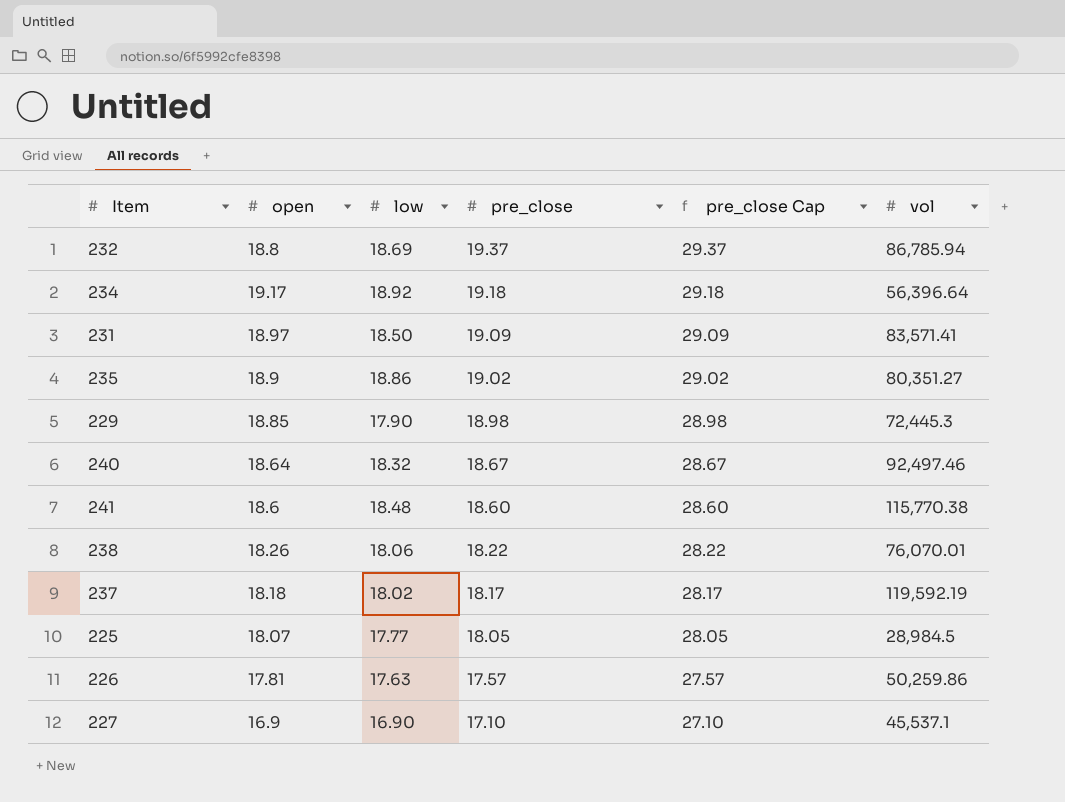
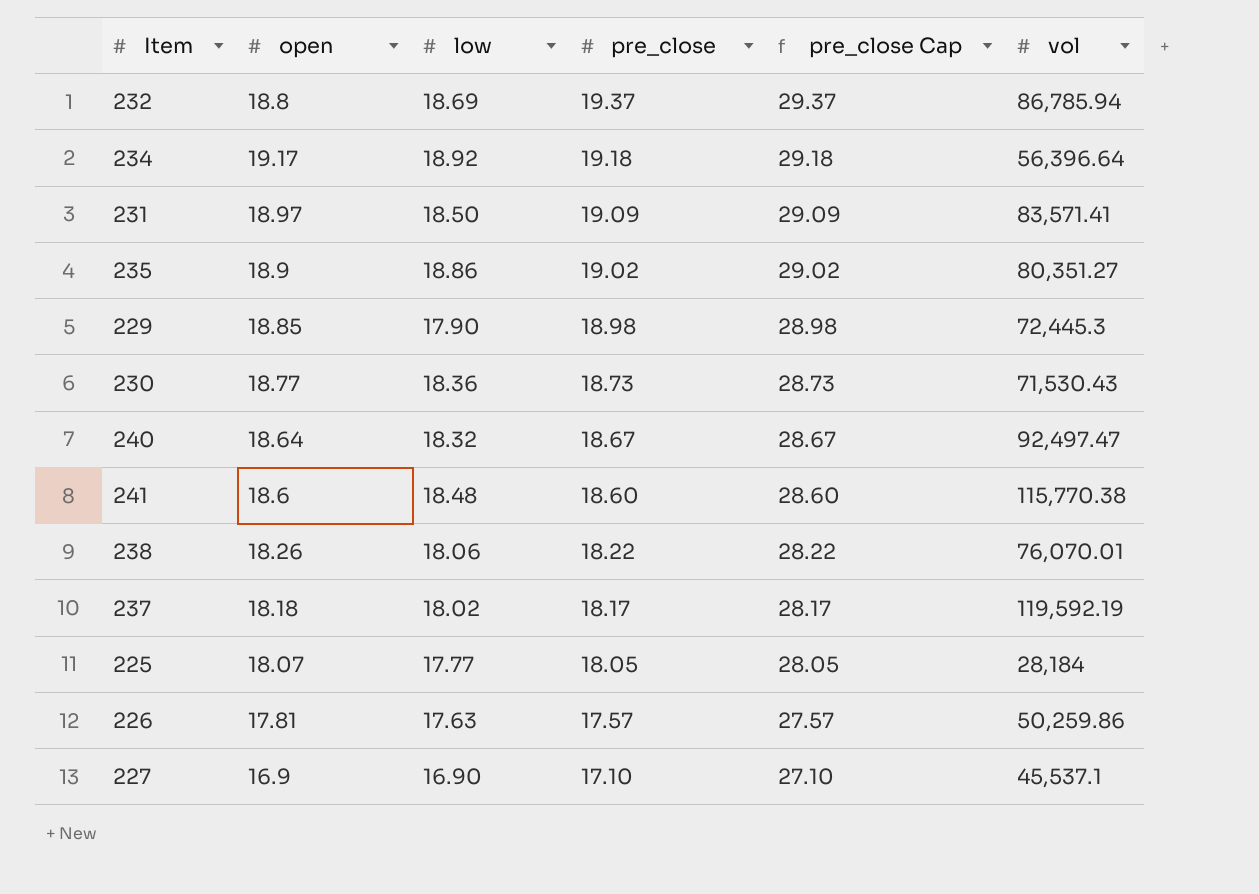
row 230: none -> 18.77 | 18.36 | 18.73 | 28.73 | 71,530.43
240 | vol: 92,497.46 -> 92,497.47
225 | vol: 28,984.5 -> 28,184

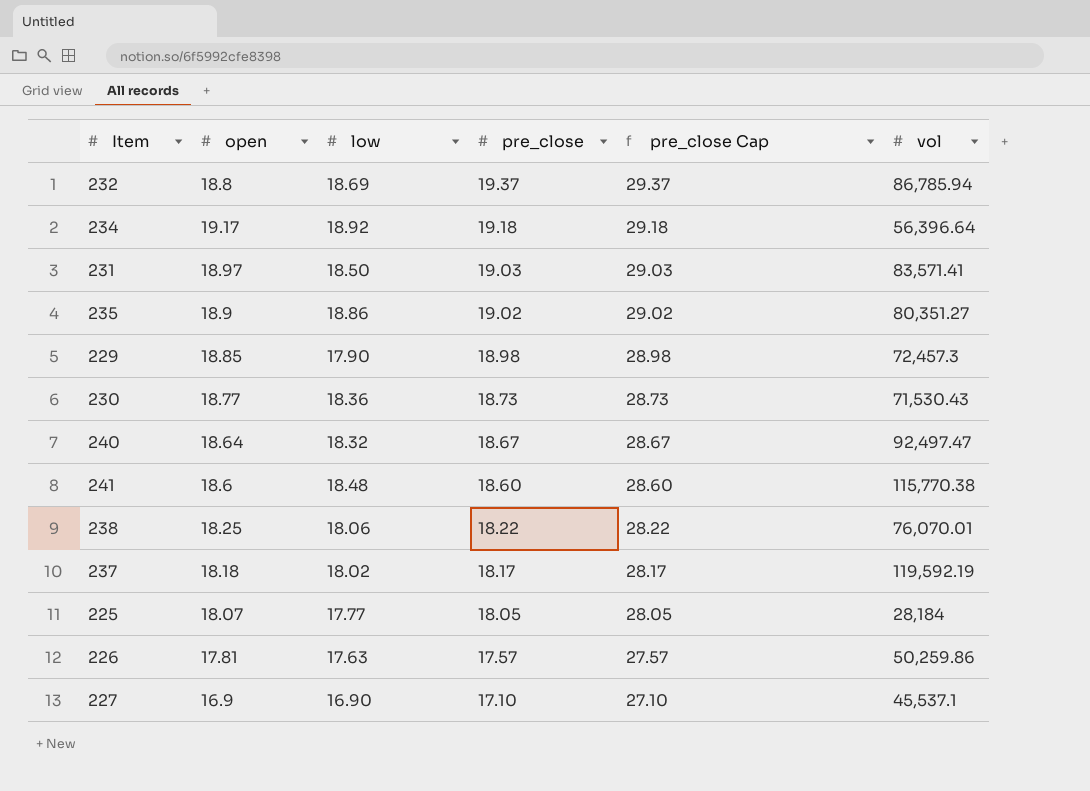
231 | pre_close: 19.09 -> 19.03
231 | pre_close Cap: 29.09 -> 29.03
229 | vol: 72,445.3 -> 72,457.3
238 | open: 18.26 -> 18.25

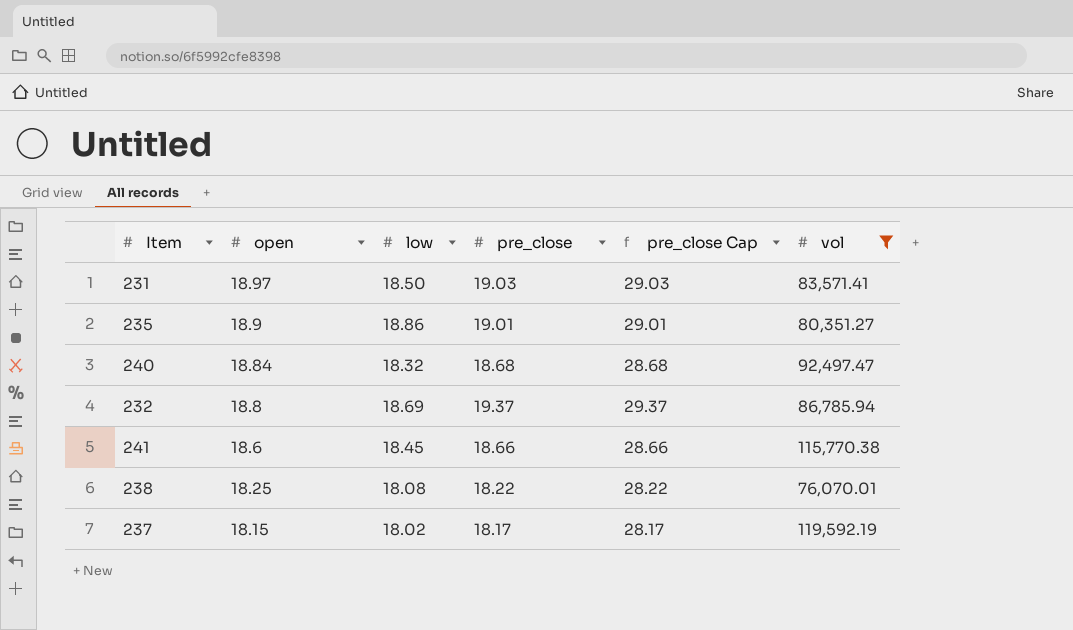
filter: none -> vol >= 76,070.01
row order: pre_close descending -> open descending
235 | pre_close: 19.02 -> 19.01
235 | pre_close Cap: 29.02 -> 29.01
240 | open: 18.64 -> 18.84
240 | pre_close: 18.67 -> 18.68
240 | pre_close Cap: 28.67 -> 28.68
241 | low: 18.48 -> 18.45
241 | pre_close: 18.60 -> 18.66
241 | pre_close Cap: 28.60 -> 28.66
238 | low: 18.06 -> 18.08
237 | open: 18.18 -> 18.15

